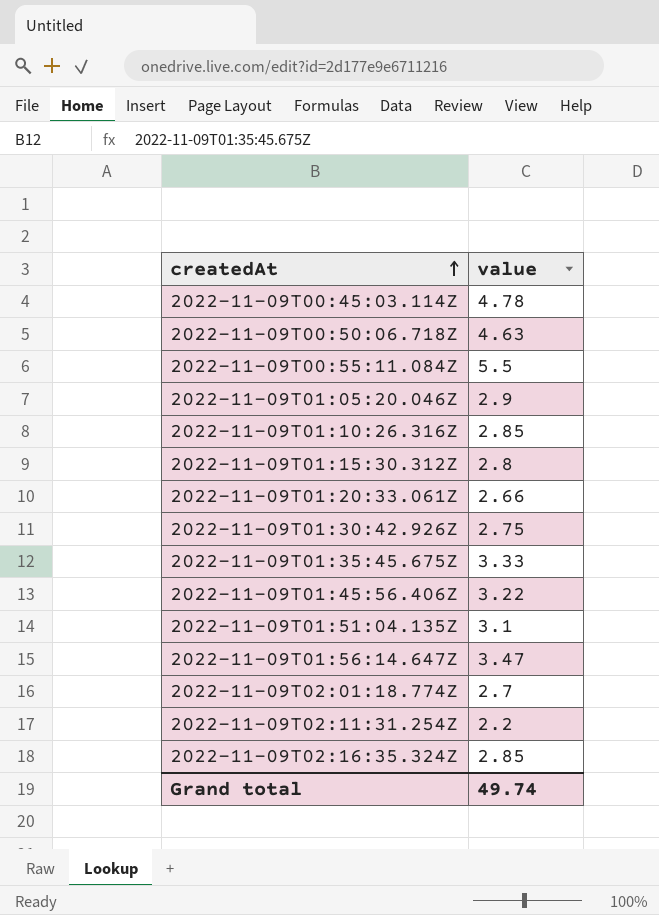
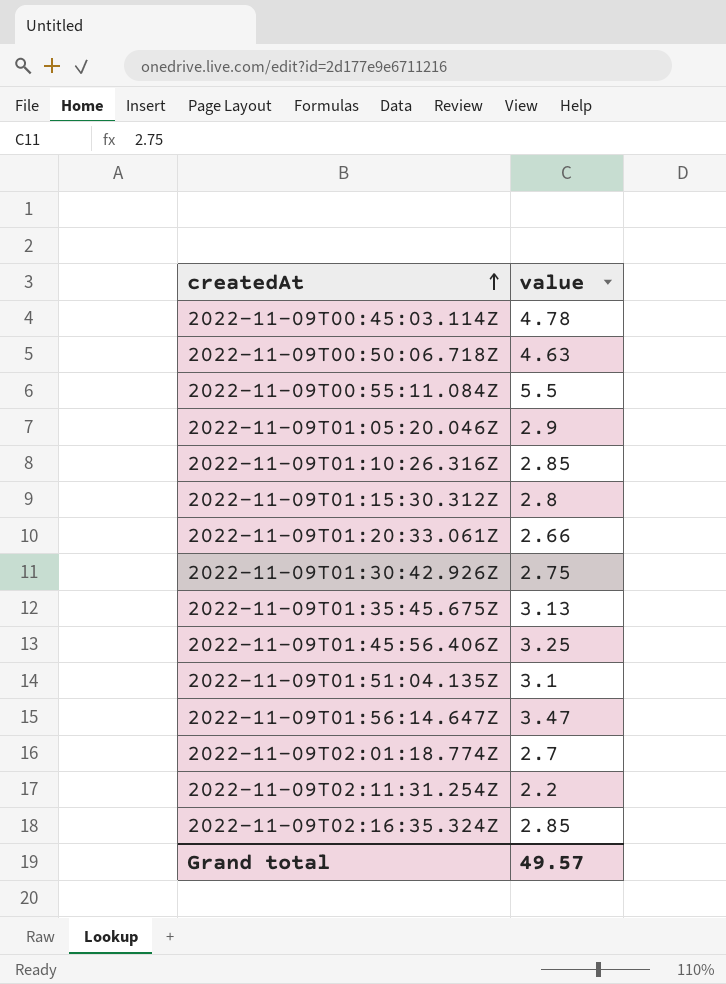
2022-11-09T01:35:45.675Z | value: 3.33 -> 3.13
2022-11-09T01:45:56.406Z | value: 3.22 -> 3.25
Grand total | value: 49.74 -> 49.57

